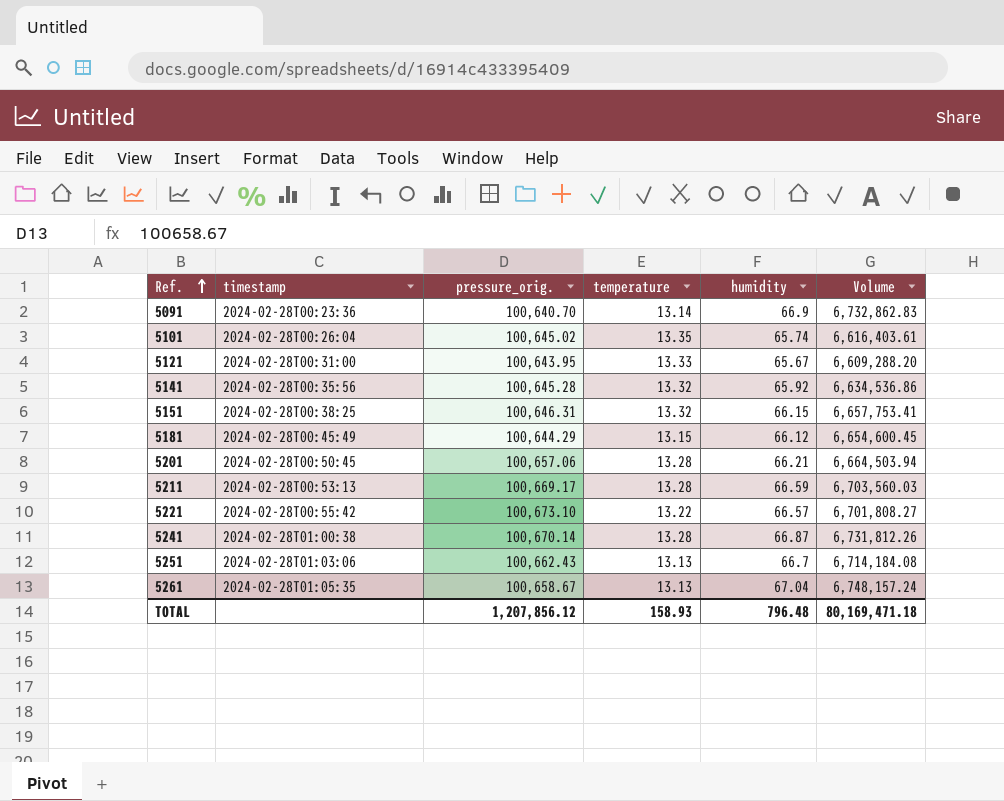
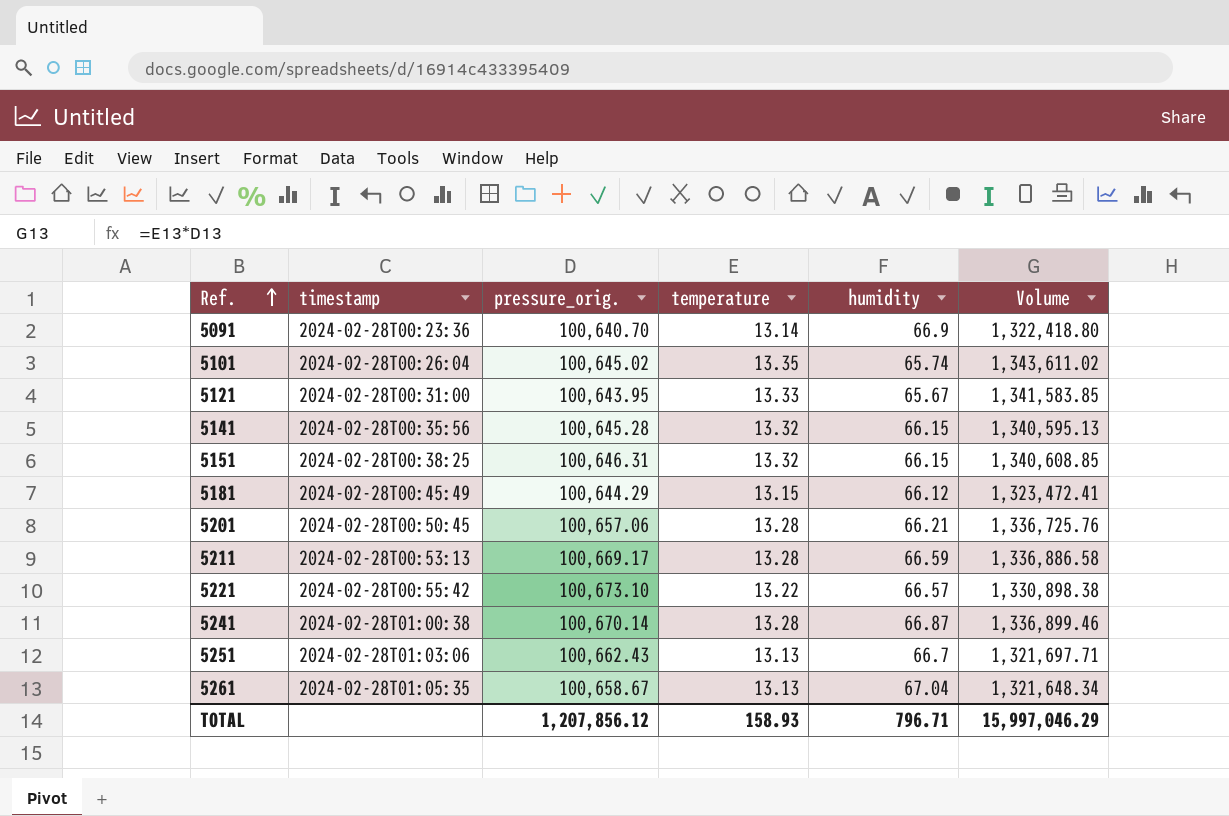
column Volume | formula: [pressure_orig.] * [humidity] -> [pressure_orig.] * [temperature]
5141 | humidity: 65.92 -> 66.15
TOTAL | humidity: 796.48 -> 796.71
TOTAL | Volume: 80,169,471.18 -> 15,997,046.29

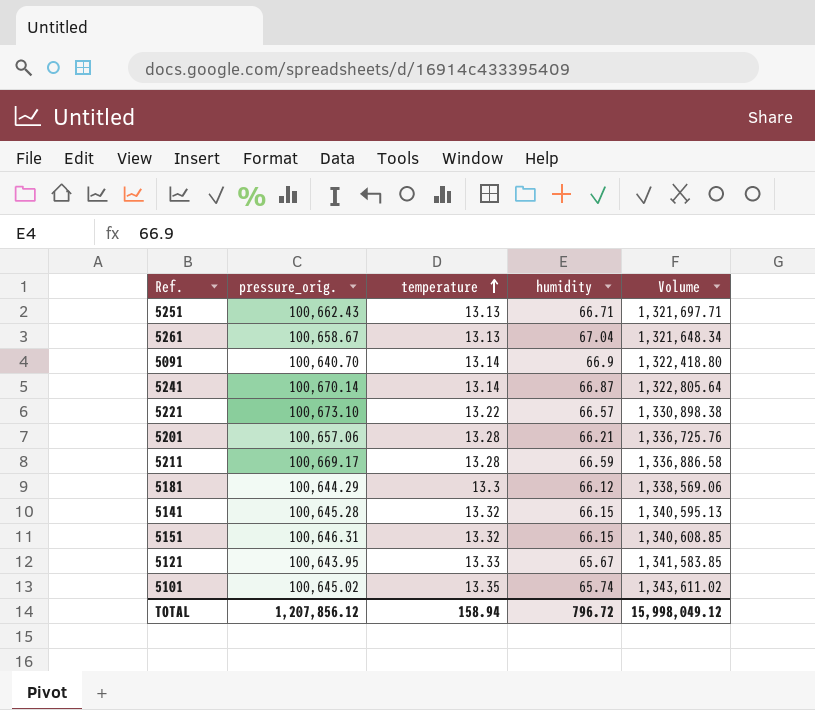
row order: Ref. ascending -> temperature ascending
column timestamp | position: 2 -> none
5251 | humidity: 66.7 -> 66.71
5241 | temperature: 13.28 -> 13.14
5241 | Volume: 1,336,899.46 -> 1,322,805.64
5181 | temperature: 13.15 -> 13.3
5181 | Volume: 1,323,472.41 -> 1,338,569.06
TOTAL | temperature: 158.93 -> 158.94
TOTAL | humidity: 796.71 -> 796.72
TOTAL | Volume: 15,997,046.29 -> 15,998,049.12

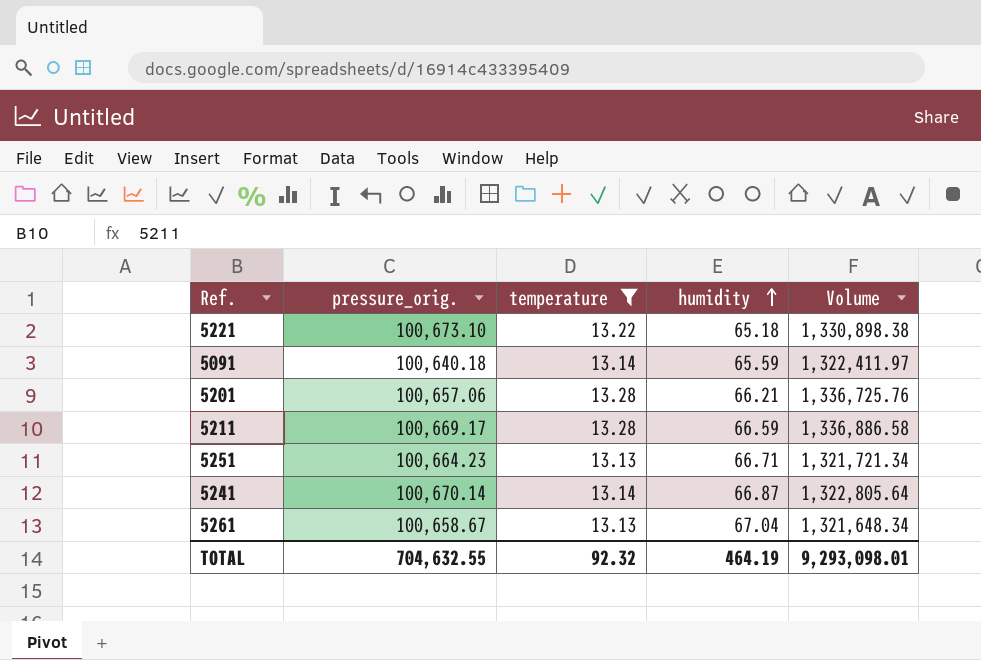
filter: none -> temperature <= 13.28
row order: temperature ascending -> humidity ascending
5221 | humidity: 66.57 -> 65.18
5091 | pressure_orig.: 100,640.70 -> 100,640.18
5091 | humidity: 66.9 -> 65.59
5091 | Volume: 1,322,418.80 -> 1,322,411.97
5251 | pressure_orig.: 100,662.43 -> 100,664.23
5251 | Volume: 1,321,697.71 -> 1,321,721.34
TOTAL | pressure_orig.: 1,207,856.12 -> 704,632.55
TOTAL | temperature: 158.94 -> 92.32
TOTAL | humidity: 796.72 -> 464.19
TOTAL | Volume: 15,998,049.12 -> 9,293,098.01

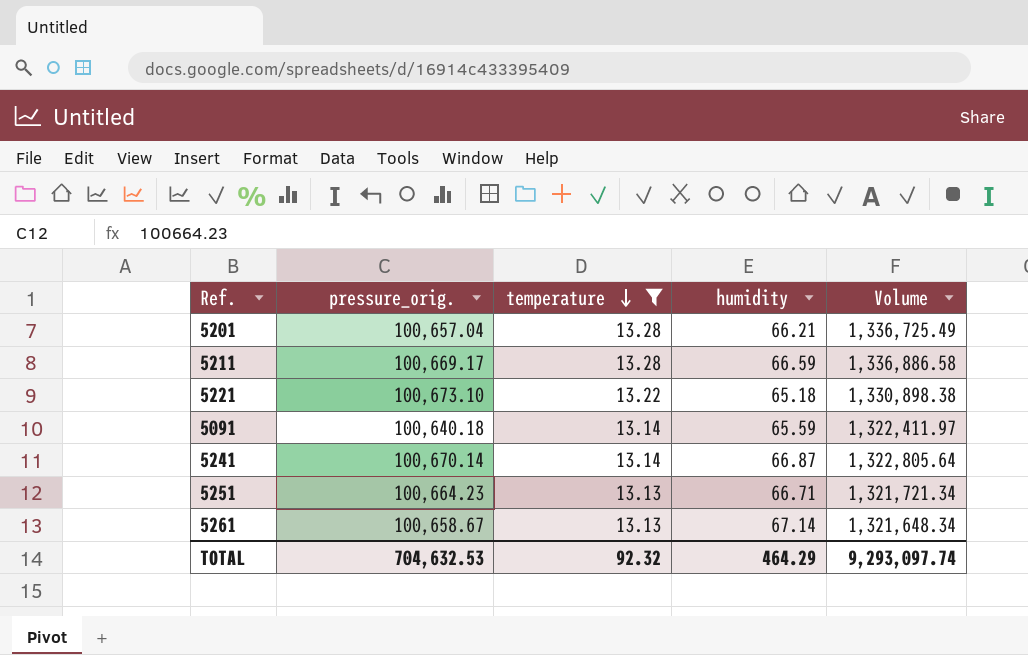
row order: humidity ascending -> temperature descending
5201 | pressure_orig.: 100,657.06 -> 100,657.04
5201 | Volume: 1,336,725.76 -> 1,336,725.49
5261 | humidity: 67.04 -> 67.14
TOTAL | pressure_orig.: 704,632.55 -> 704,632.53
TOTAL | humidity: 464.19 -> 464.29
TOTAL | Volume: 9,293,098.01 -> 9,293,097.74

